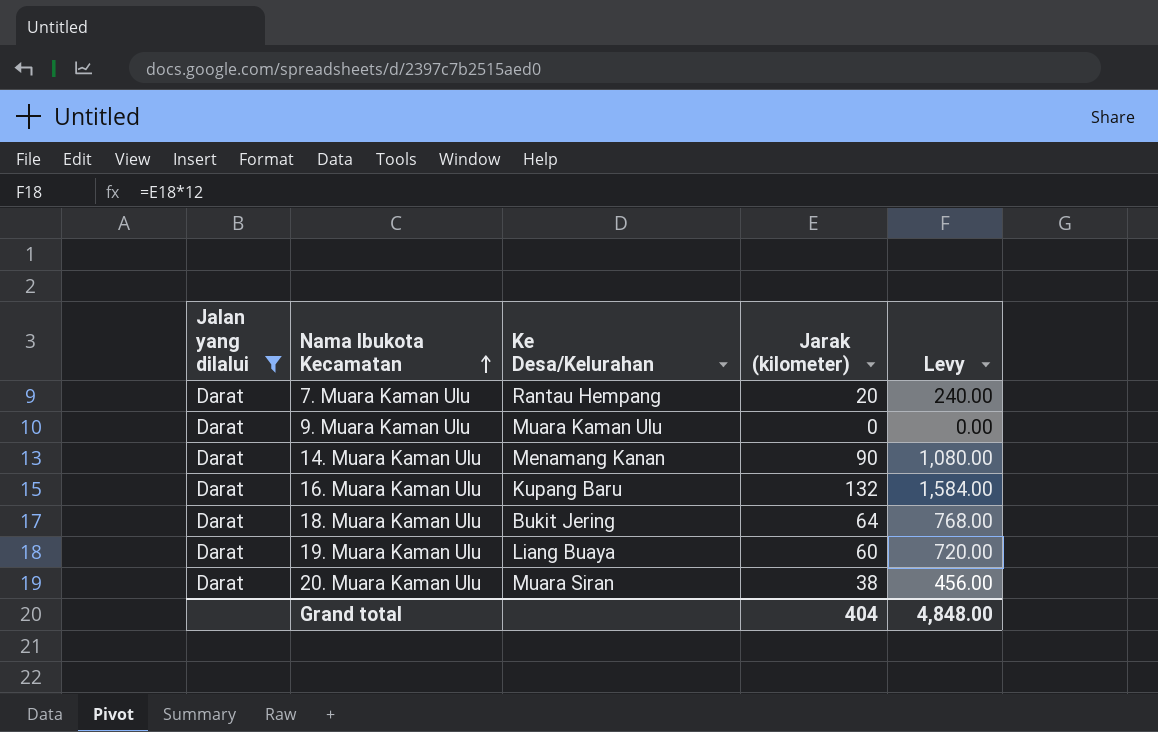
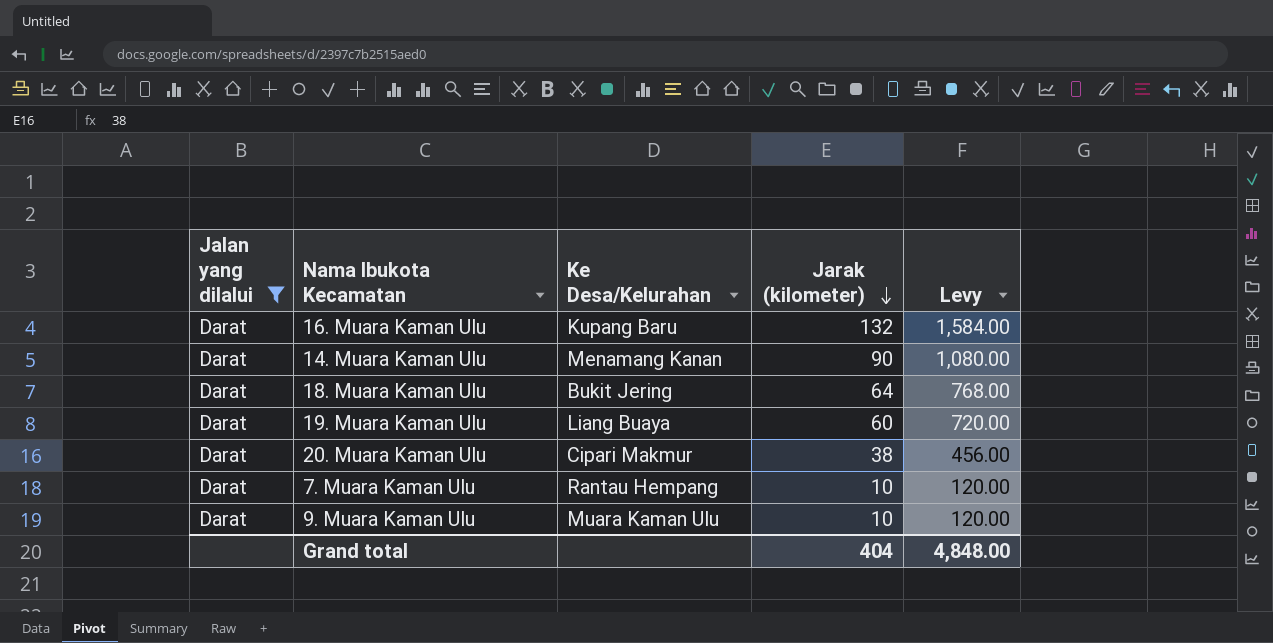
row order: Nama Ibukota Kecamatan ascending -> Jarak (kilometer) descending
20. Muara Kaman Ulu | Ke Desa/Kelurahan: Muara Siran -> Cipari Makmur
7. Muara Kaman Ulu | Jarak (kilometer): 20 -> 10
7. Muara Kaman Ulu | Levy: 240.00 -> 120.00
9. Muara Kaman Ulu | Jarak (kilometer): 0 -> 10
9. Muara Kaman Ulu | Levy: 0.00 -> 120.00

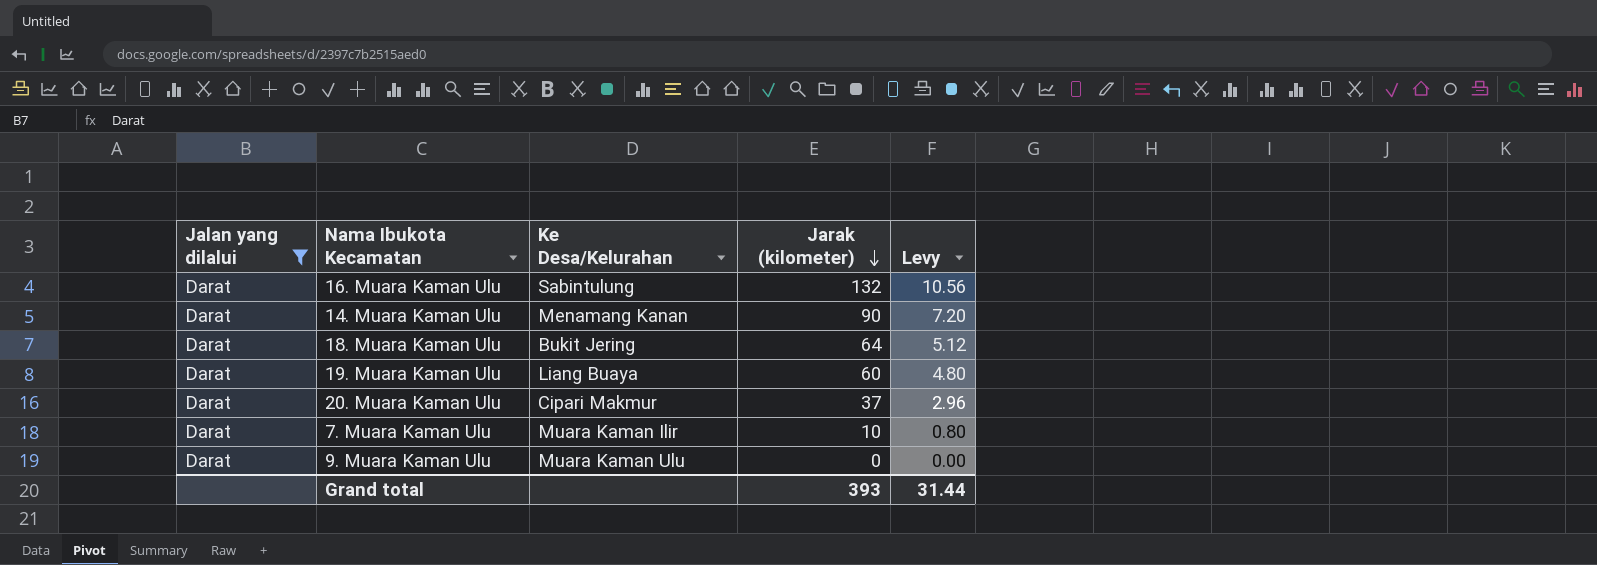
column Levy | formula: [Jarak (kilometer)] * 12 -> [Jarak (kilometer)] * 0.08
16. Muara Kaman Ulu | Ke Desa/Kelurahan: Kupang Baru -> Sabintulung
20. Muara Kaman Ulu | Jarak (kilometer): 38 -> 37
7. Muara Kaman Ulu | Ke Desa/Kelurahan: Rantau Hempang -> Muara Kaman Ilir
9. Muara Kaman Ulu | Jarak (kilometer): 10 -> 0
Grand total | Jarak (kilometer): 404 -> 393
Grand total | Levy: 4,848.00 -> 31.44

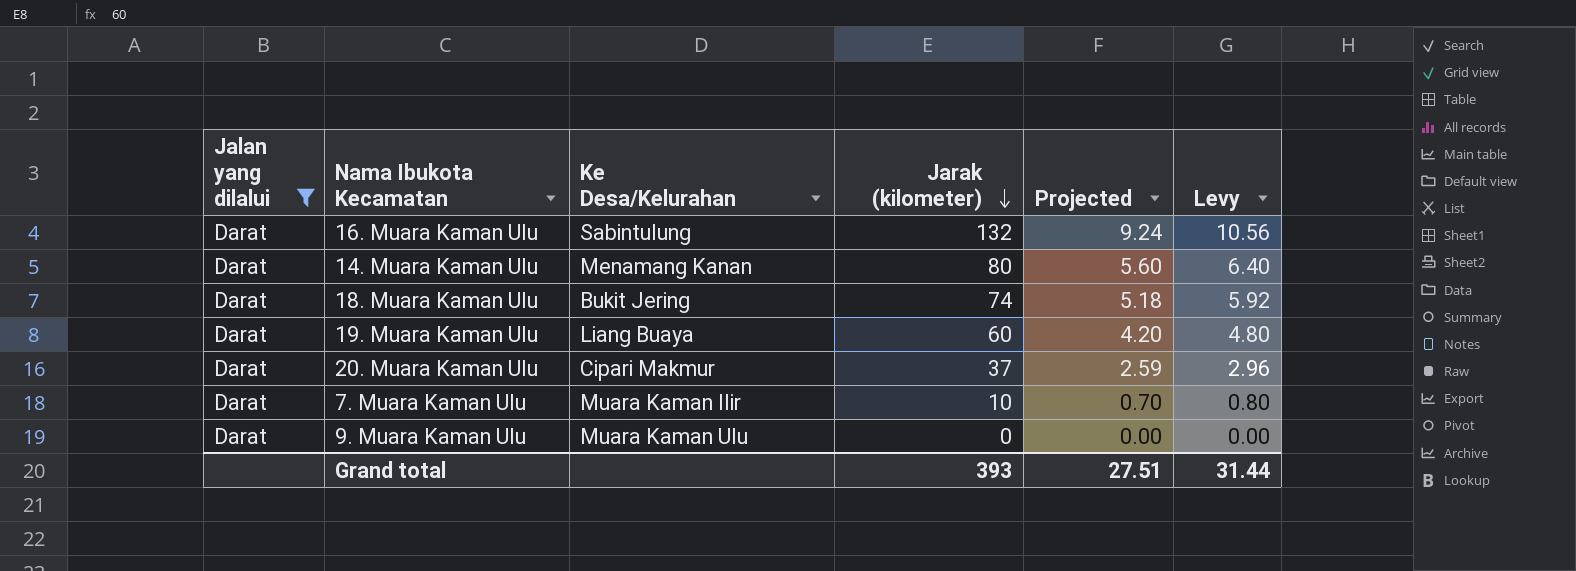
column Projected | formula: none -> [Jarak (kilometer)] * 0.07
14. Muara Kaman Ulu | Jarak (kilometer): 90 -> 80
14. Muara Kaman Ulu | Levy: 7.20 -> 6.40
18. Muara Kaman Ulu | Jarak (kilometer): 64 -> 74
18. Muara Kaman Ulu | Levy: 5.12 -> 5.92

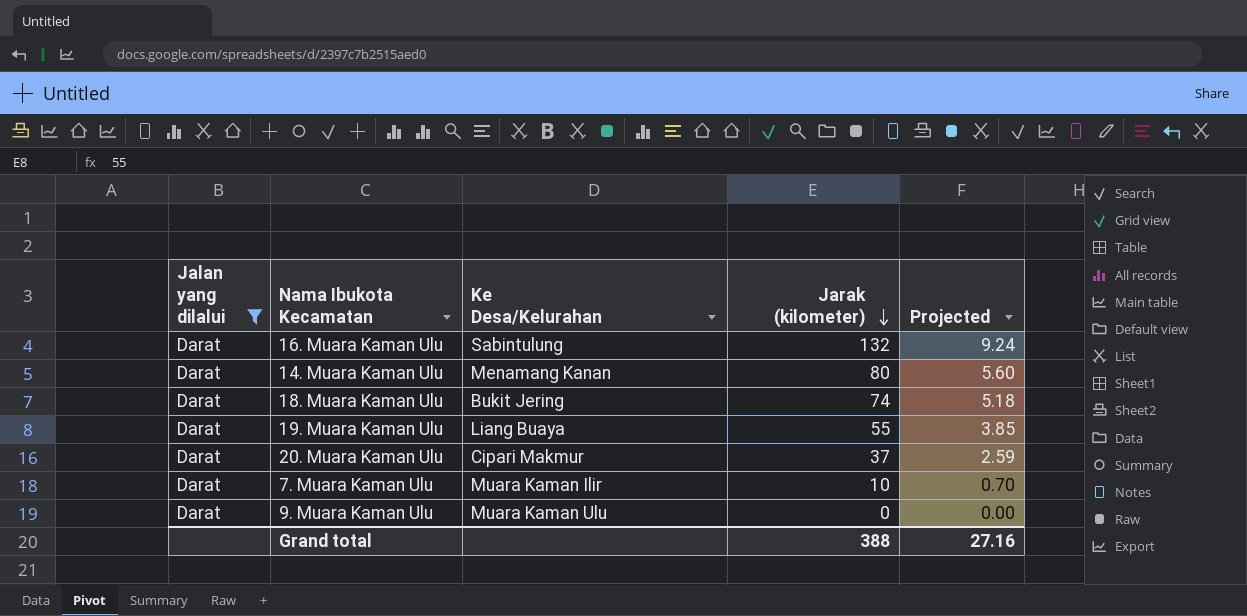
column Levy | formula: [Jarak (kilometer)] * 0.08 -> none
19. Muara Kaman Ulu | Jarak (kilometer): 60 -> 55
19. Muara Kaman Ulu | Projected: 4.20 -> 3.85
Grand total | Jarak (kilometer): 393 -> 388
Grand total | Projected: 27.51 -> 27.16

